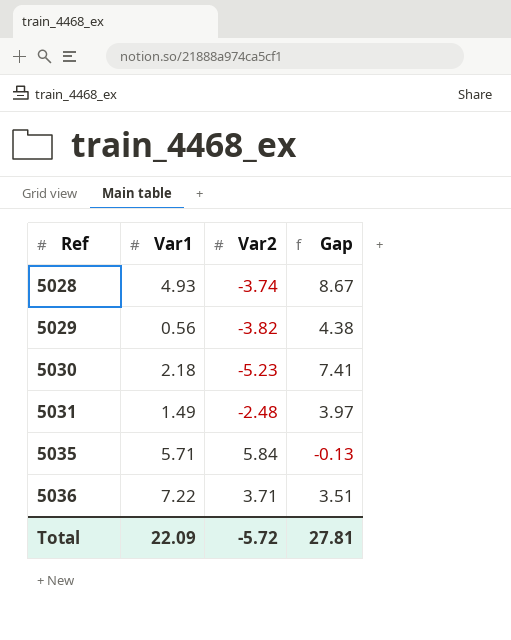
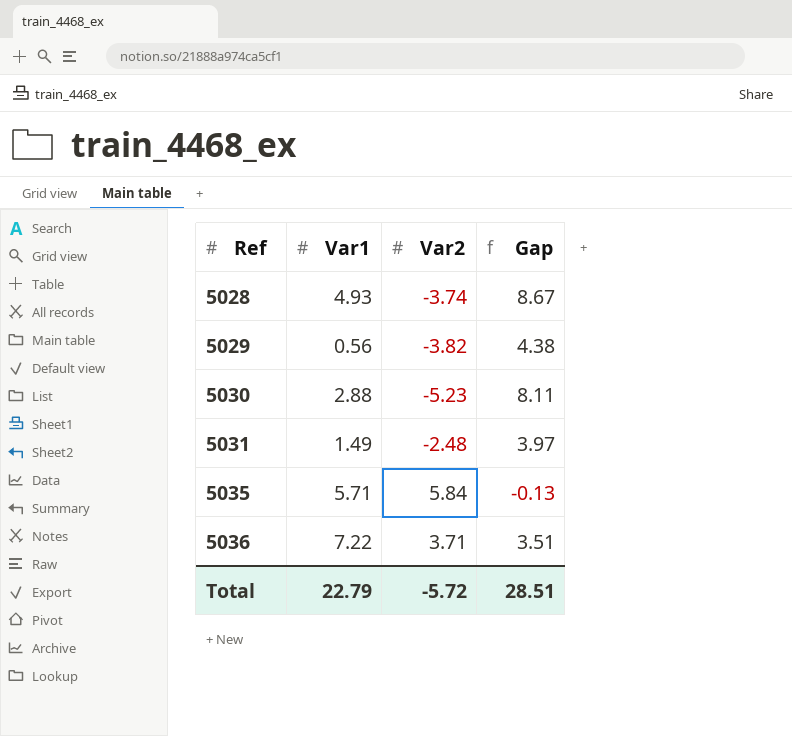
5030 | Var1: 2.18 -> 2.88
5030 | Gap: 7.41 -> 8.11
Total | Var1: 22.09 -> 22.79
Total | Gap: 27.81 -> 28.51

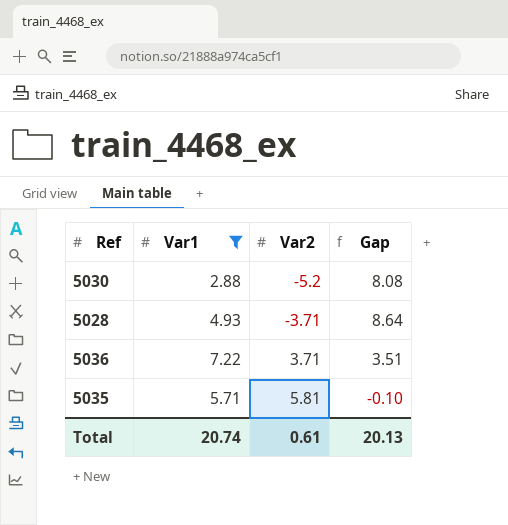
filter: none -> Var1 >= 2.88
row order: Ref ascending -> Var2 ascending
5030 | Var2: -5.23 -> -5.2
5030 | Gap: 8.11 -> 8.08
5028 | Var2: -3.74 -> -3.71
5028 | Gap: 8.67 -> 8.64
5035 | Var2: 5.84 -> 5.81
5035 | Gap: -0.13 -> -0.10
Total | Var1: 22.79 -> 20.74
Total | Var2: -5.72 -> 0.61
Total | Gap: 28.51 -> 20.13

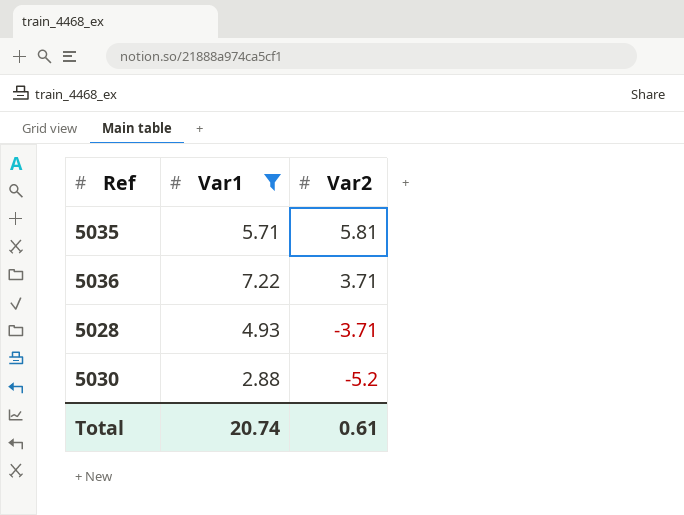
row order: Var2 ascending -> Var2 descending
column Gap | formula: [Var1] - [Var2] -> none

